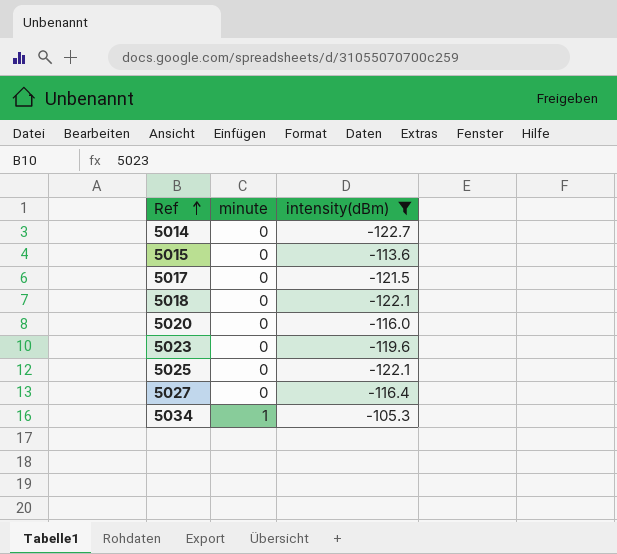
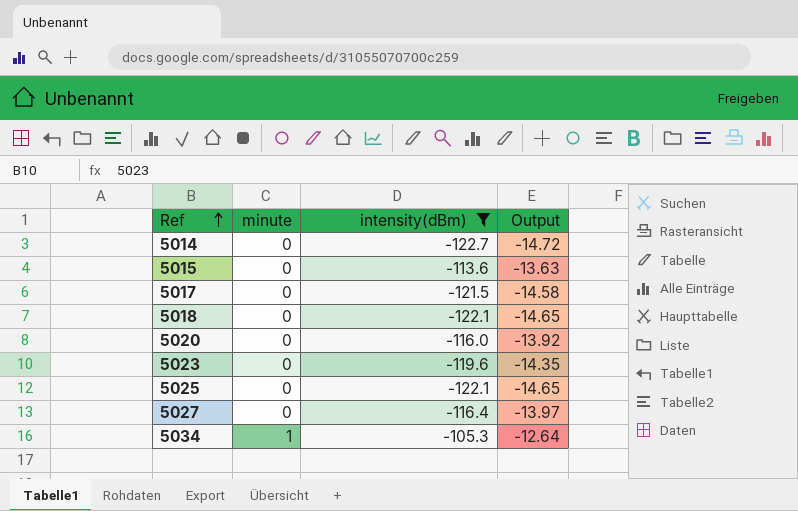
column Output | formula: none -> [intensity(dBm)] * 0.12

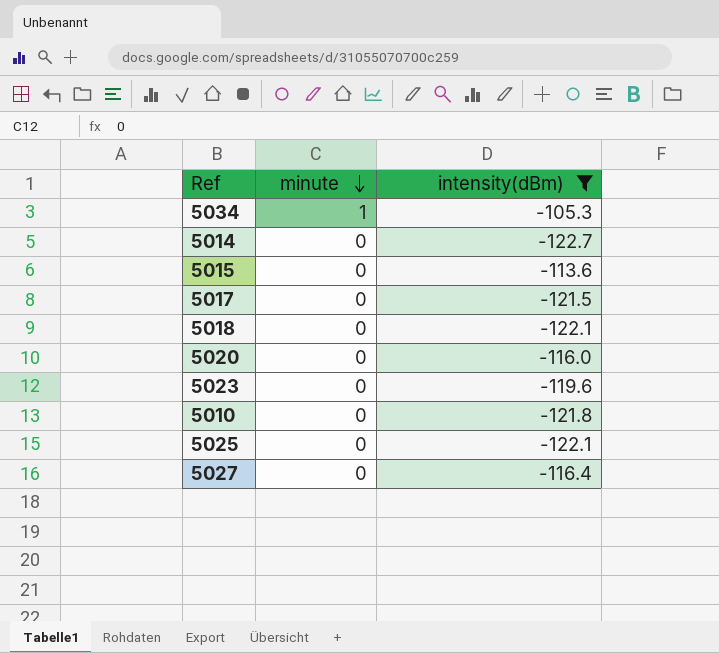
row order: Ref ascending -> minute descending
column Output | formula: [intensity(dBm)] * 0.12 -> none
row 5010: none -> 0 | -121.8

